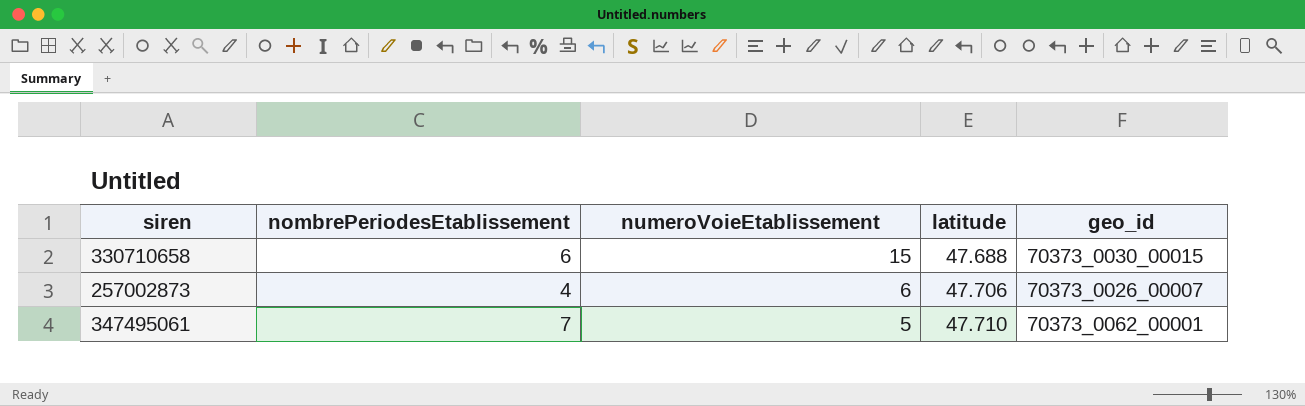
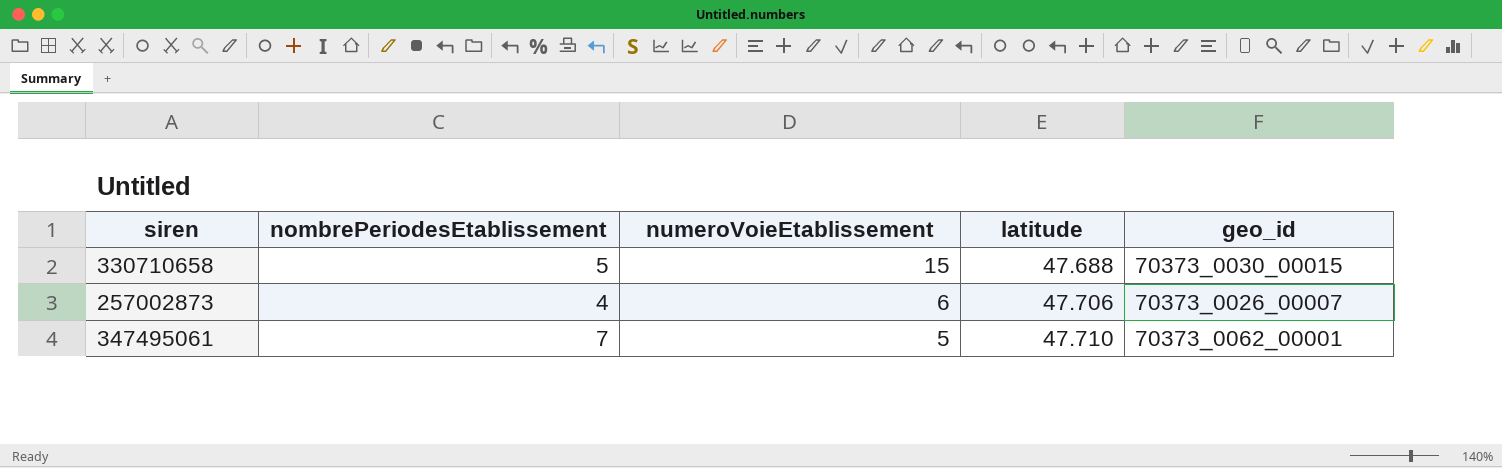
330710658 | nombrePeriodesEtablissement: 6 -> 5

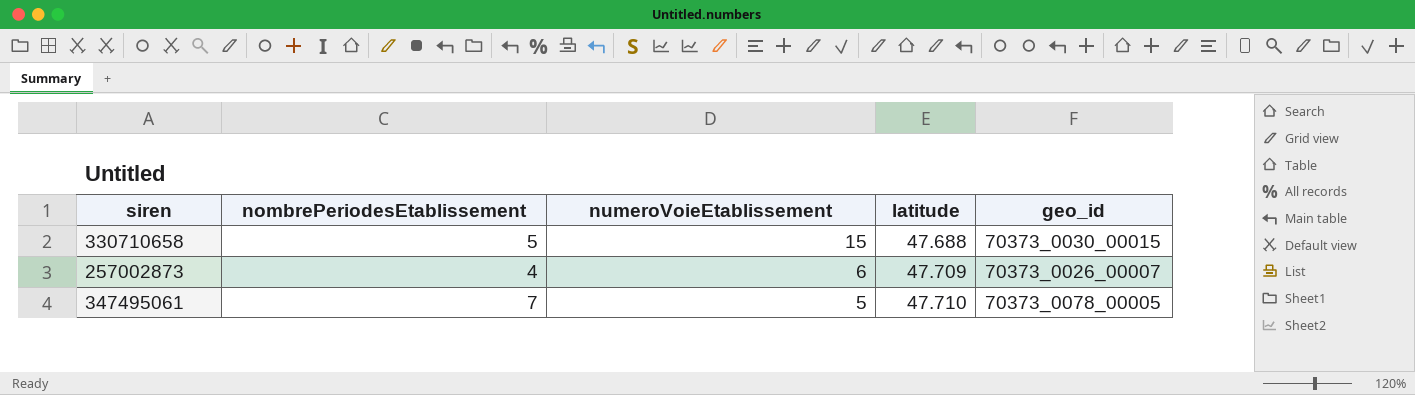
257002873 | latitude: 47.706 -> 47.709
347495061 | geo_id: 70373_0062_00001 -> 70373_0078_00005

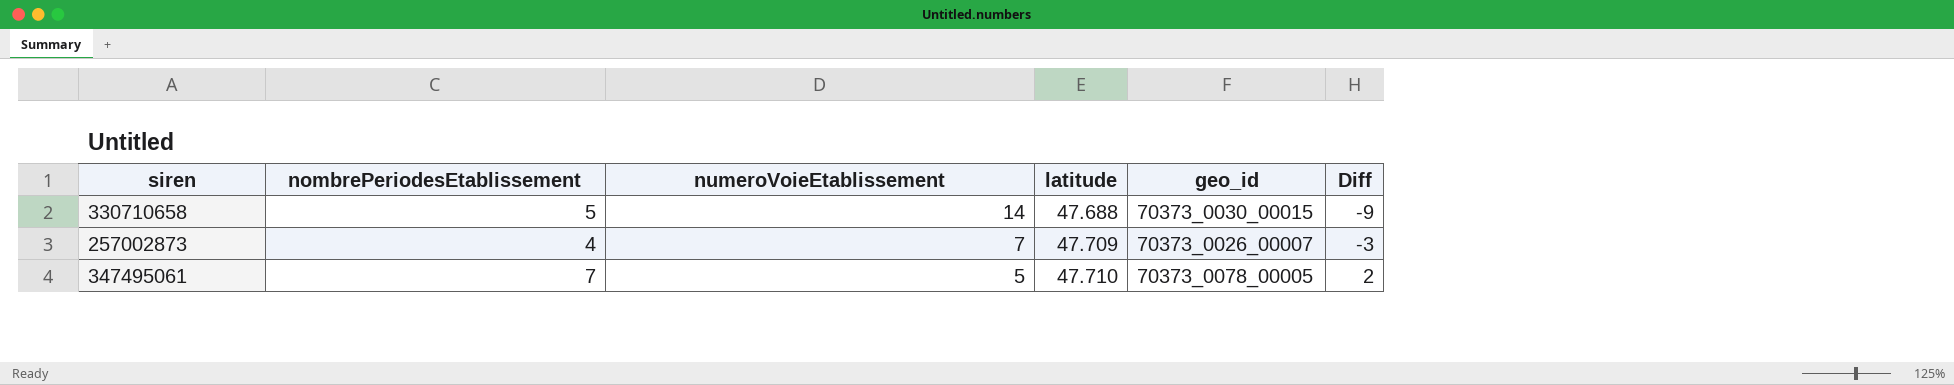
column Diff | formula: none -> [nombrePeriodesEtablissement] - [numeroVoieEtablissement]
330710658 | numeroVoieEtablissement: 15 -> 14
257002873 | numeroVoieEtablissement: 6 -> 7

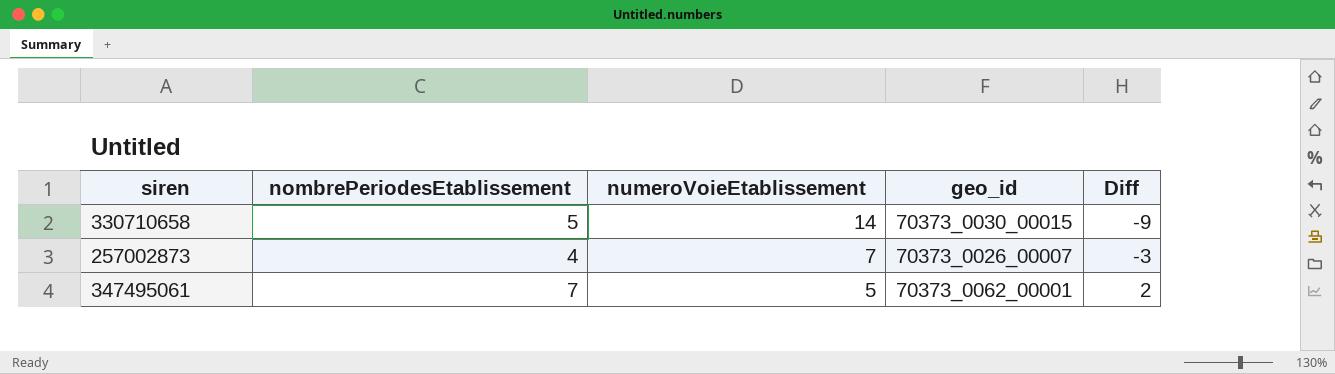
column latitude | position: 4 -> none
347495061 | geo_id: 70373_0078_00005 -> 70373_0062_00001

